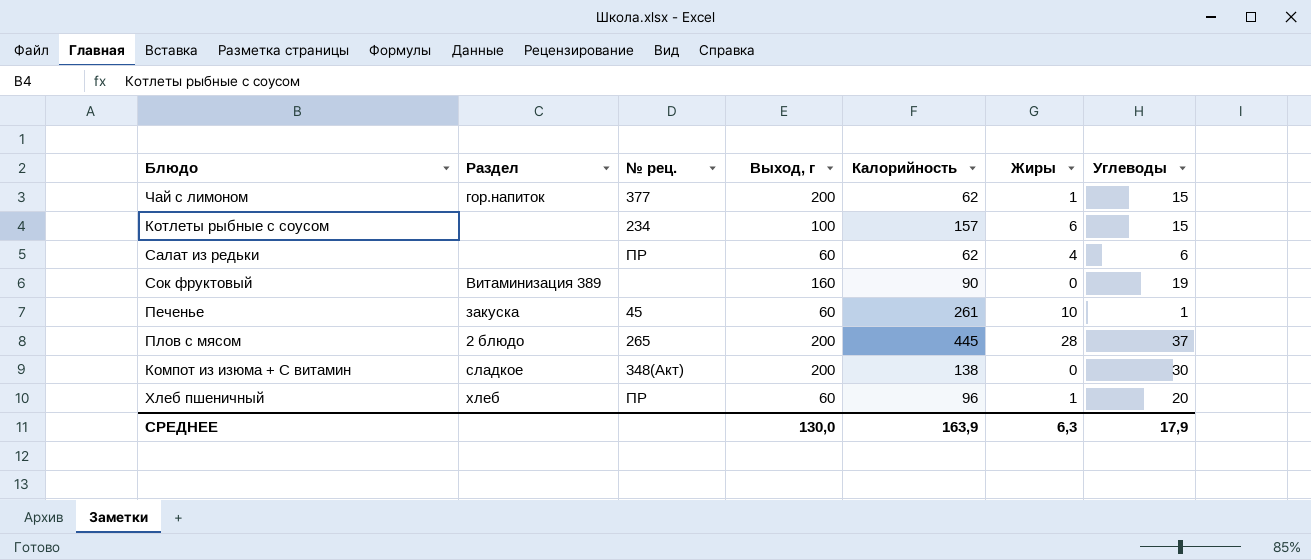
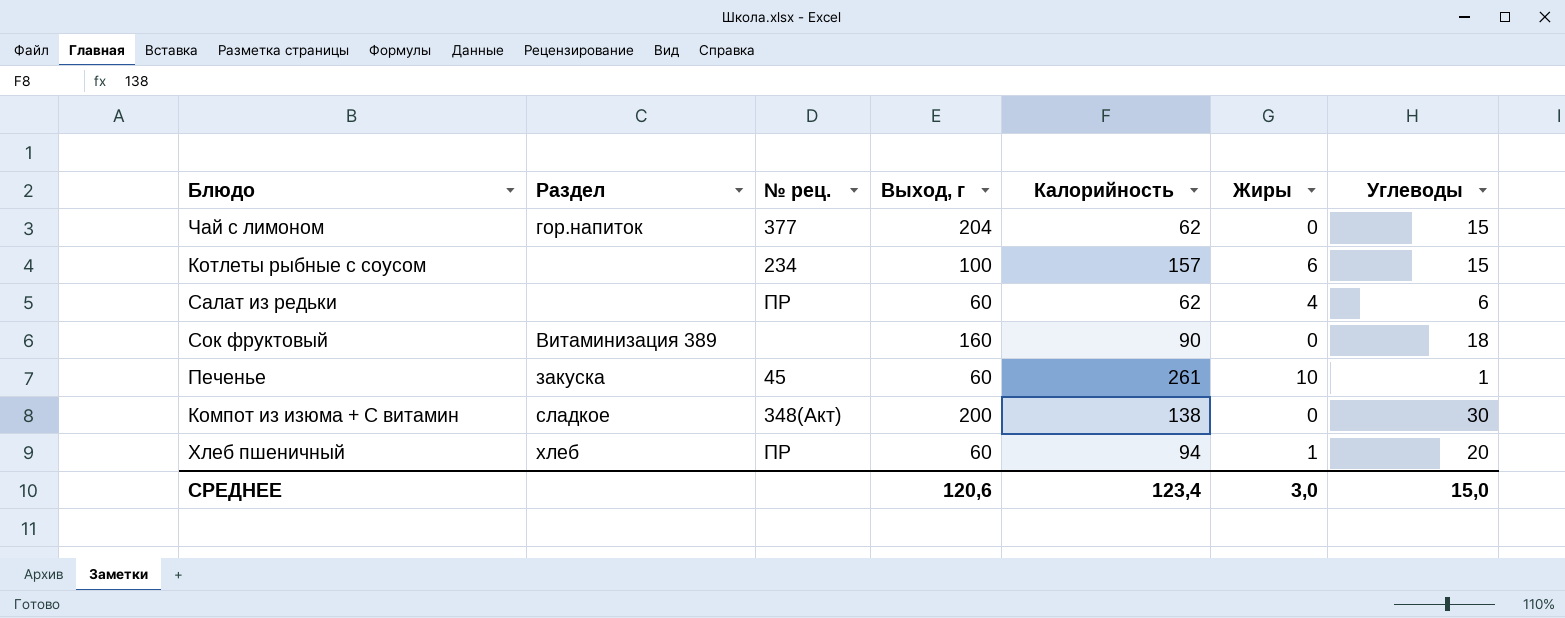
row Плов с мясом: 2 блюдо | 265 | 200 | 445 | 28 | 37 -> none
Чай с лимоном | Выход, г: 200 -> 204
Чай с лимоном | Жиры: 1 -> 0
Сок фруктовый | Углеводы: 19 -> 18
Хлеб пшеничный | Калорийность: 96 -> 94
СРЕДНЕЕ | Выход, г: 130,0 -> 120,6
СРЕДНЕЕ | Калорийность: 163,9 -> 123,4
СРЕДНЕЕ | Жиры: 6,3 -> 3,0
СРЕДНЕЕ | Углеводы: 17,9 -> 15,0

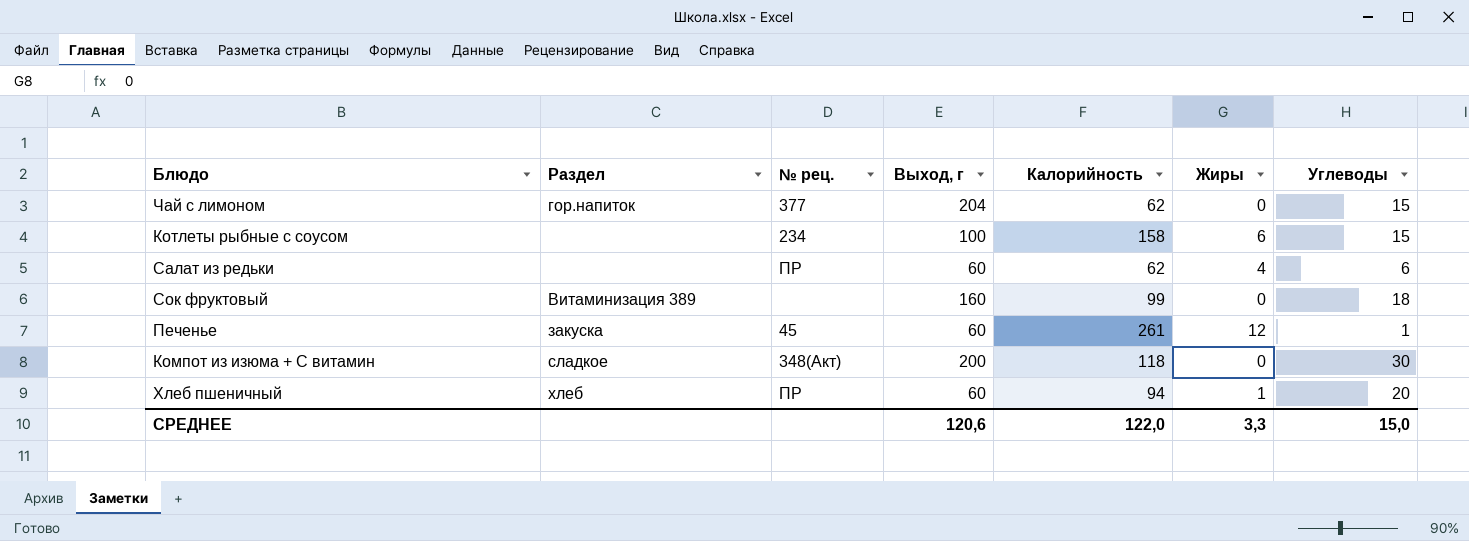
Котлеты рыбные с соусом | Калорийность: 157 -> 158
Сок фруктовый | Калорийность: 90 -> 99
Печенье | Жиры: 10 -> 12
Компот из изюма + С витамин | Калорийность: 138 -> 118
СРЕДНЕЕ | Калорийность: 123,4 -> 122,0
СРЕДНЕЕ | Жиры: 3,0 -> 3,3

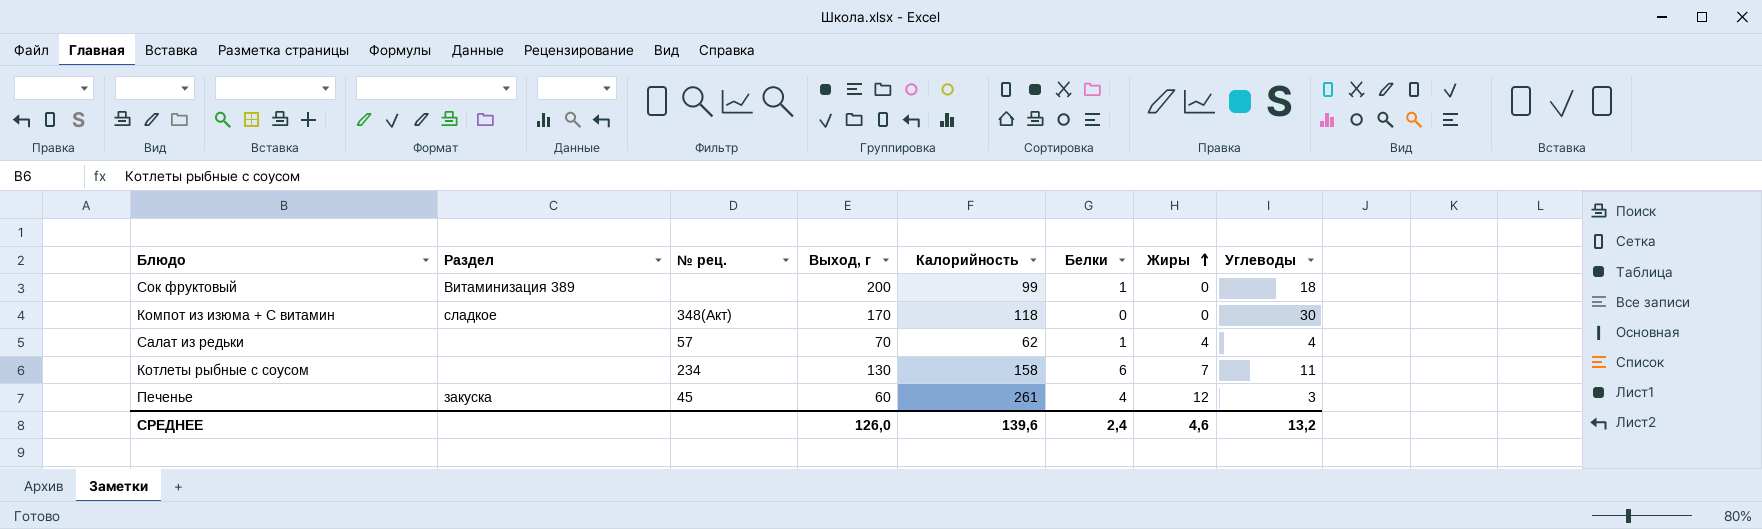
row order: none -> Жиры ascending
column Белки | position: none -> 6
row Чай с лимоном: гор.напиток | 377 | 204 | 62 | 0 | 15 -> none
row Хлеб пшеничный: хлеб | ПР | 60 | 94 | 1 | 20 -> none
Сок фруктовый | Выход, г: 160 -> 200
Компот из изюма + С витамин | Выход, г: 200 -> 170
Салат из редьки | № рец.: ПР -> 57
Салат из редьки | Выход, г: 60 -> 70
Салат из редьки | Углеводы: 6 -> 4
Котлеты рыбные с соусом | Выход, г: 100 -> 130
Котлеты рыбные с соусом | Жиры: 6 -> 7
Котлеты рыбные с соусом | Углеводы: 15 -> 11
Печенье | Углеводы: 1 -> 3
СРЕДНЕЕ | Выход, г: 120,6 -> 126,0
СРЕДНЕЕ | Калорийность: 122,0 -> 139,6
СРЕДНЕЕ | Жиры: 3,3 -> 4,6
СРЕДНЕЕ | Углеводы: 15,0 -> 13,2

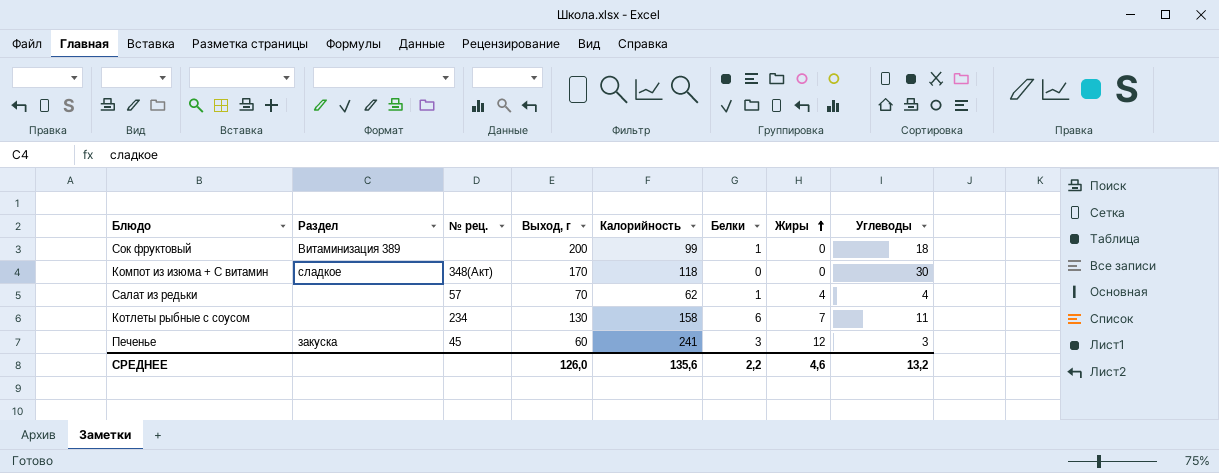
Печенье | Калорийность: 261 -> 241
Печенье | Белки: 4 -> 3
СРЕДНЕЕ | Калорийность: 139,6 -> 135,6
СРЕДНЕЕ | Белки: 2,4 -> 2,2

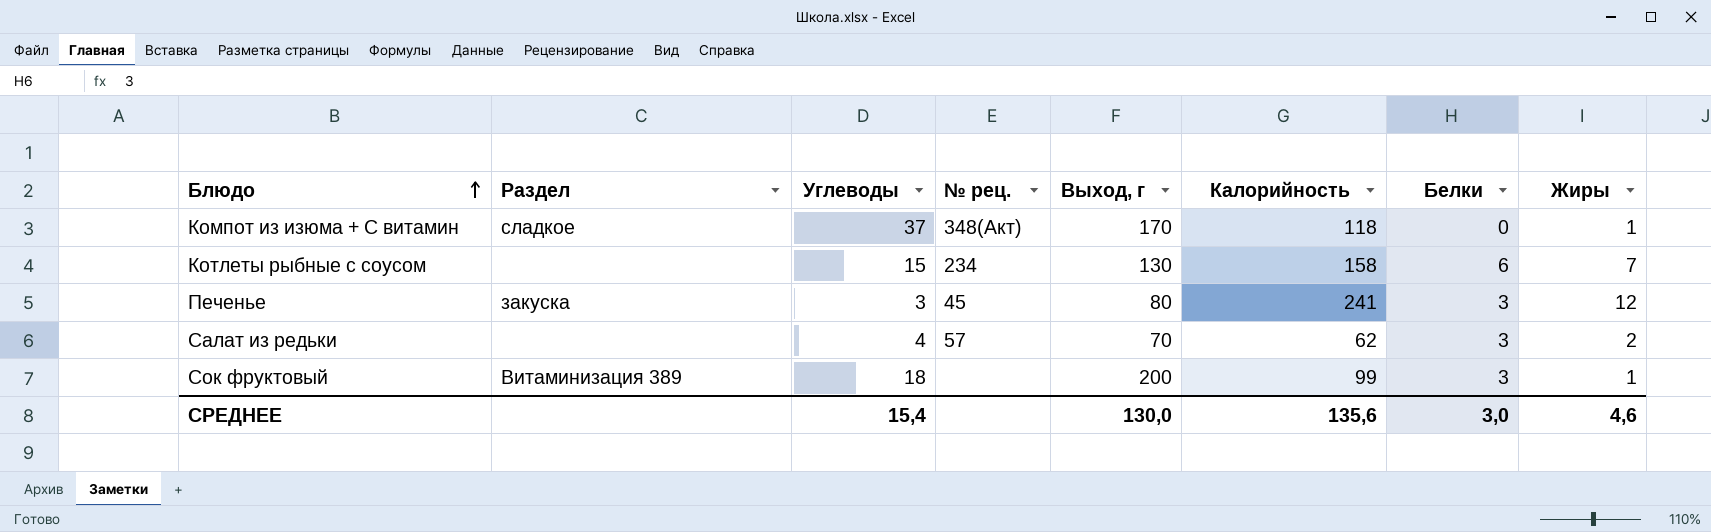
row order: Жиры ascending -> Блюдо ascending
column Углеводы | position: 8 -> 3
Компот из изюма + С витамин | Углеводы: 30 -> 37
Компот из изюма + С витамин | Жиры: 0 -> 1
Котлеты рыбные с соусом | Углеводы: 11 -> 15
Печенье | Выход, г: 60 -> 80
Салат из редьки | Белки: 1 -> 3
Салат из редьки | Жиры: 4 -> 2
Сок фруктовый | Белки: 1 -> 3
Сок фруктовый | Жиры: 0 -> 1
СРЕДНЕЕ | Углеводы: 13,2 -> 15,4
СРЕДНЕЕ | Выход, г: 126,0 -> 130,0
СРЕДНЕЕ | Белки: 2,2 -> 3,0

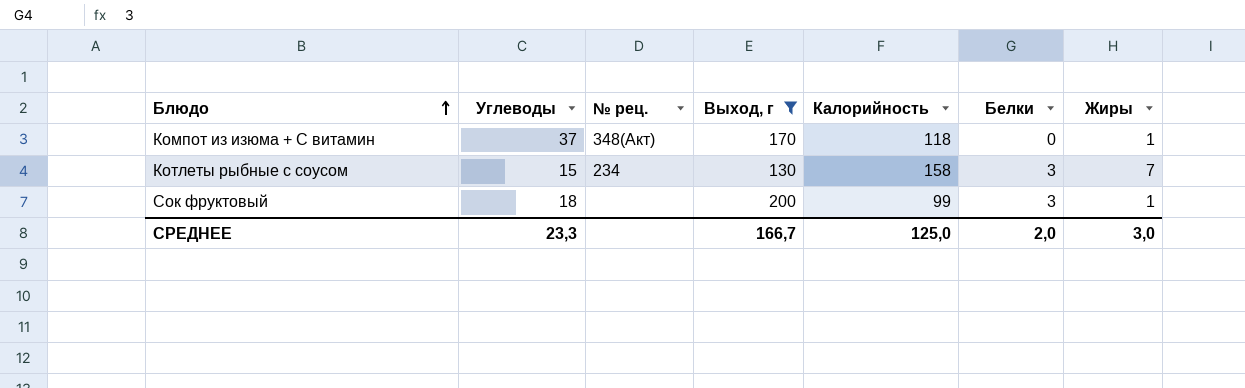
filter: none -> Выход, г >= 130
column Раздел | position: 2 -> none
Котлеты рыбные с соусом | Белки: 6 -> 3
СРЕДНЕЕ | Углеводы: 15,4 -> 23,3
СРЕДНЕЕ | Выход, г: 130,0 -> 166,7
СРЕДНЕЕ | Калорийность: 135,6 -> 125,0
СРЕДНЕЕ | Белки: 3,0 -> 2,0
СРЕДНЕЕ | Жиры: 4,6 -> 3,0

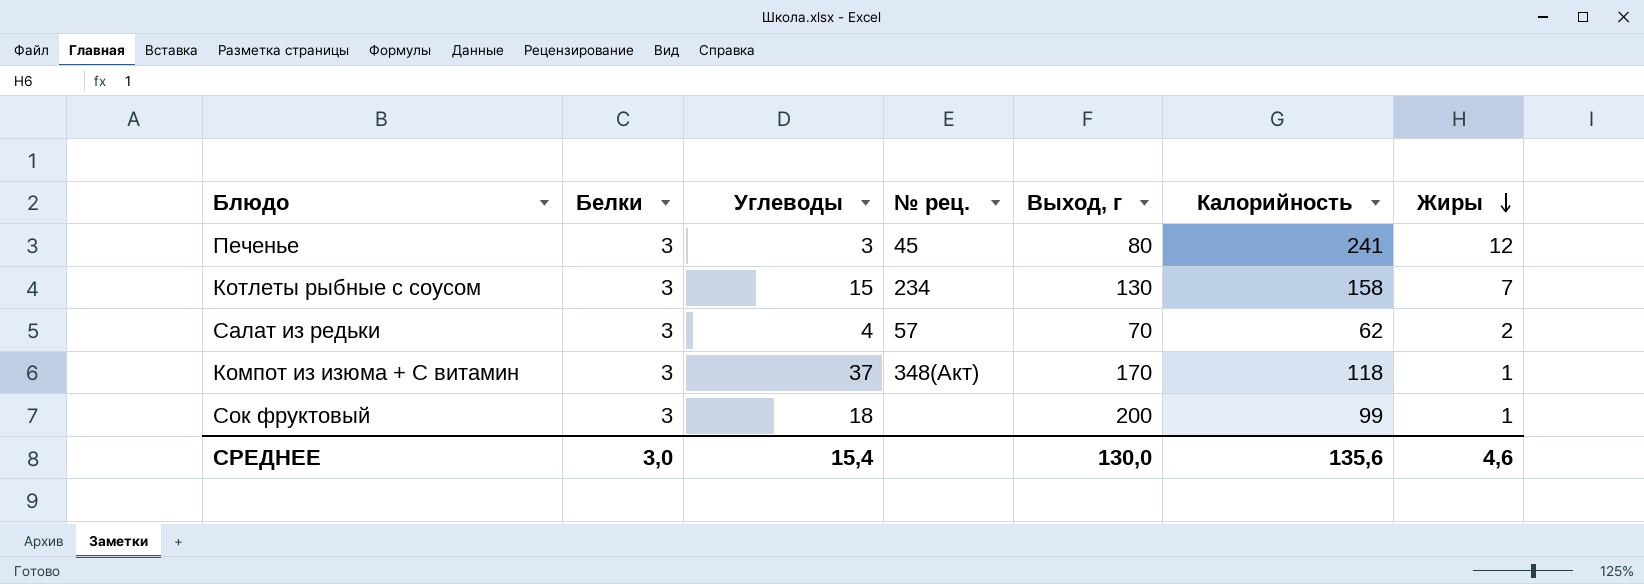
filter: Выход, г >= 130 -> none
row order: Блюдо ascending -> Жиры descending
column Белки | position: 6 -> 2
Компот из изюма + С витамин | Белки: 0 -> 3
СРЕДНЕЕ | Белки: 2,0 -> 3,0
СРЕДНЕЕ | Углеводы: 23,3 -> 15,4
СРЕДНЕЕ | Выход, г: 166,7 -> 130,0
СРЕДНЕЕ | Калорийность: 125,0 -> 135,6
СРЕДНЕЕ | Жиры: 3,0 -> 4,6

